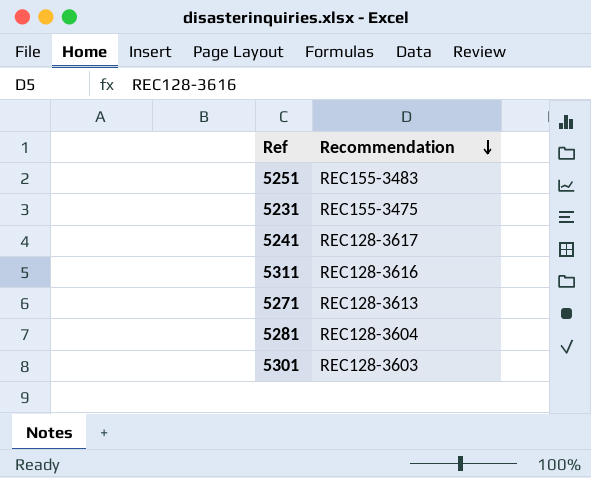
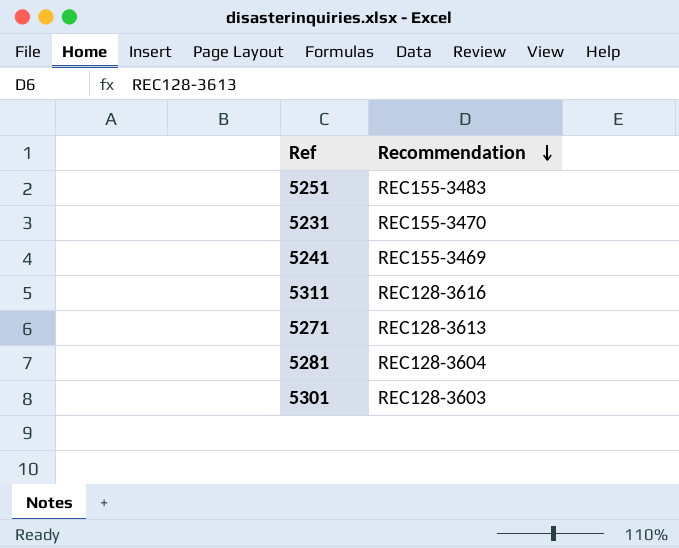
5231 | Recommendation: REC155-3475 -> REC155-3470
5241 | Recommendation: REC128-3617 -> REC155-3469

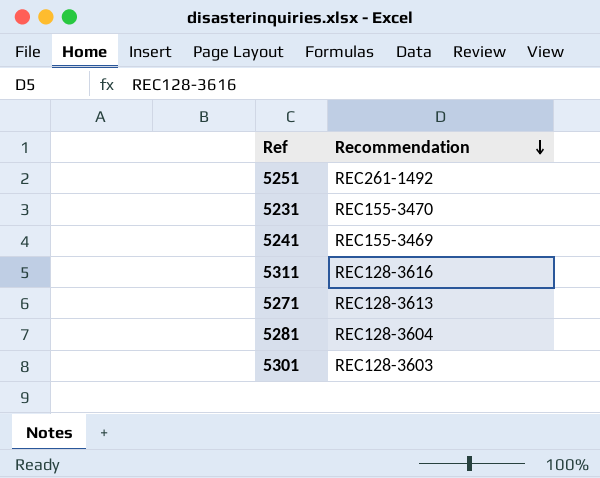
5251 | Recommendation: REC155-3483 -> REC261-1492

